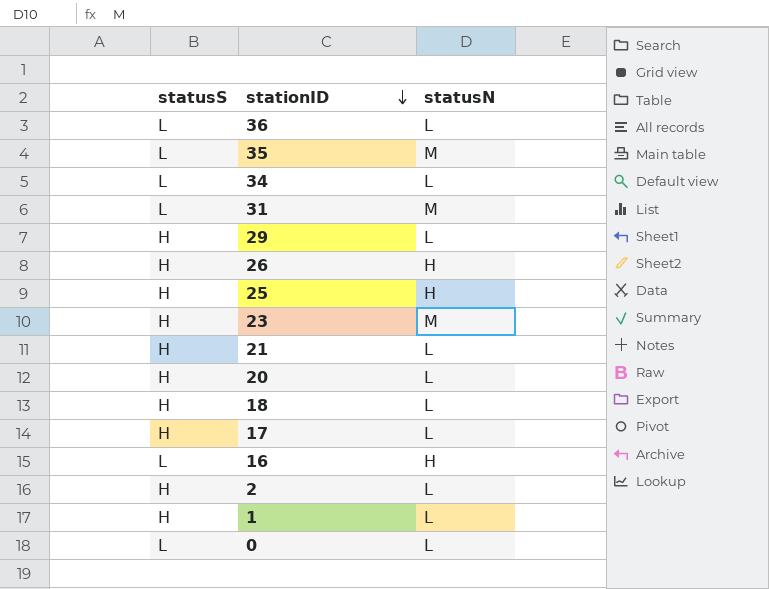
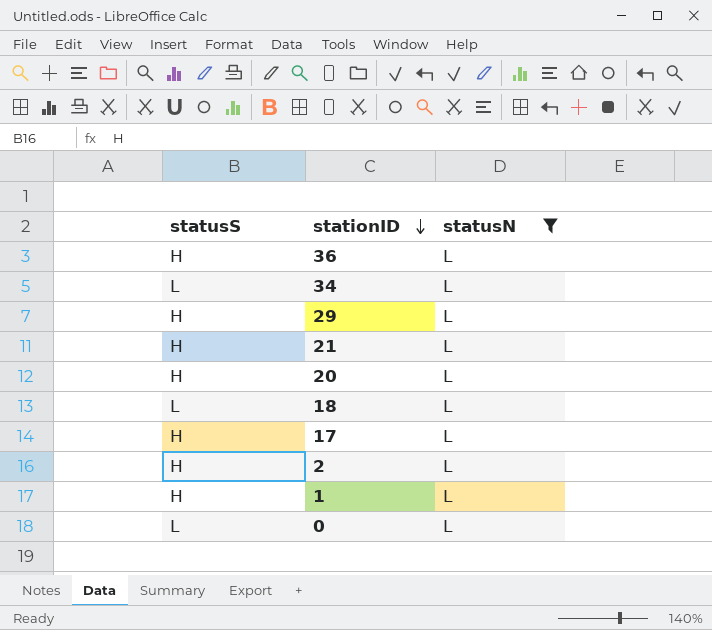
filter: none -> statusN = L
36 | statusS: L -> H
18 | statusS: H -> L

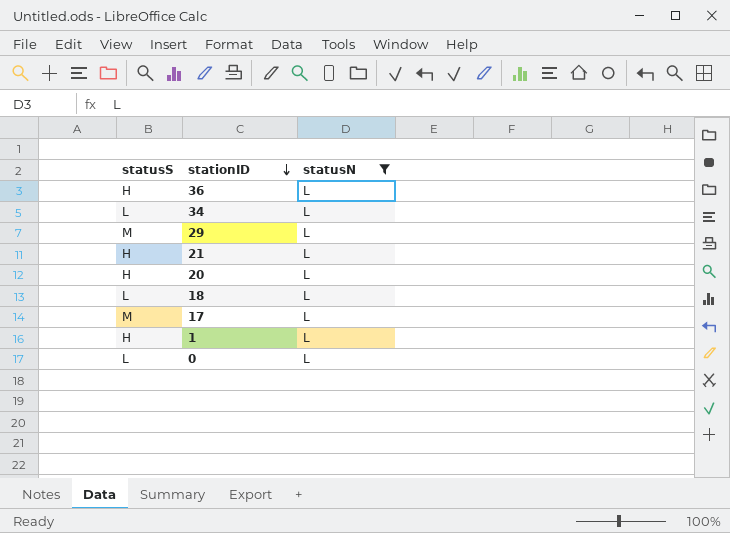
row 2: H | L -> none
29 | statusS: H -> M
17 | statusS: H -> M

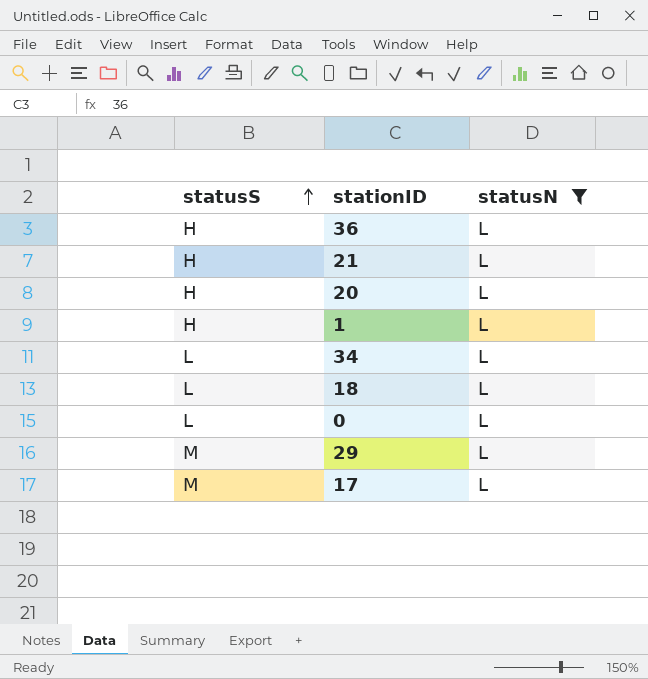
row order: stationID descending -> statusS ascending

